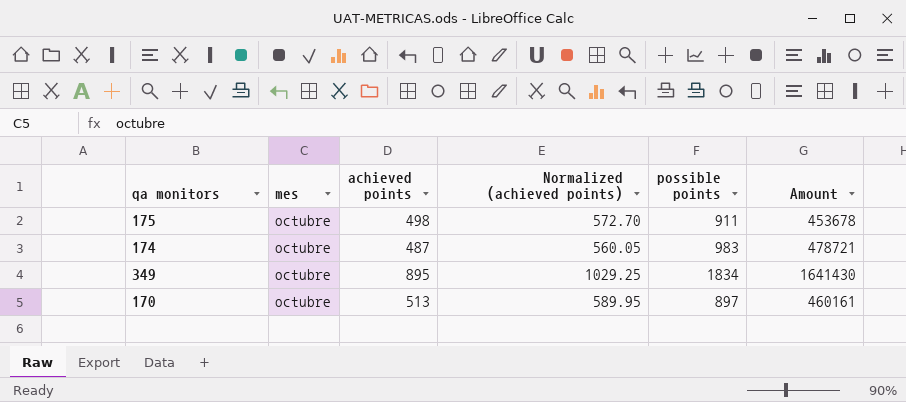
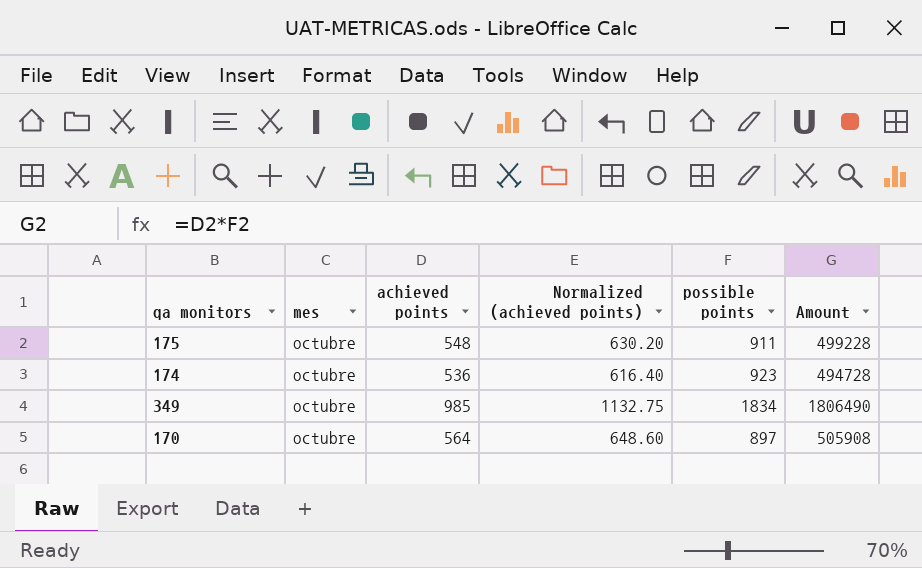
175 | achieved points: 498 -> 548
175 | Normalized (achieved points): 572.70 -> 630.20
175 | Amount: 453678 -> 499228
174 | achieved points: 487 -> 536
174 | Normalized (achieved points): 560.05 -> 616.40
174 | possible points: 983 -> 923
174 | Amount: 478721 -> 494728
349 | achieved points: 895 -> 985
349 | Normalized (achieved points): 1029.25 -> 1132.75
349 | Amount: 1641430 -> 1806490
170 | achieved points: 513 -> 564
170 | Normalized (achieved points): 589.95 -> 648.60
170 | Amount: 460161 -> 505908

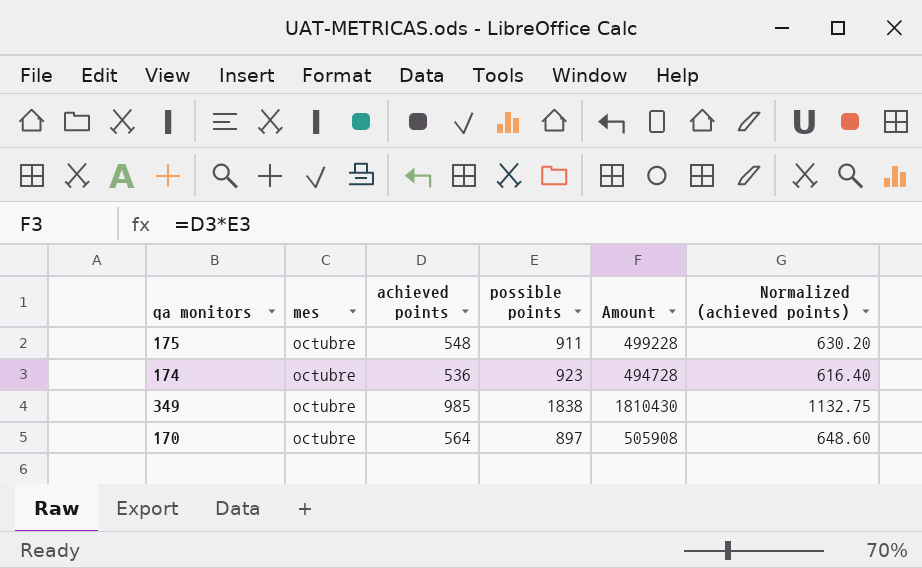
column Normalized (achieved points) | position: 4 -> 6
349 | possible points: 1834 -> 1838
349 | Amount: 1806490 -> 1810430

